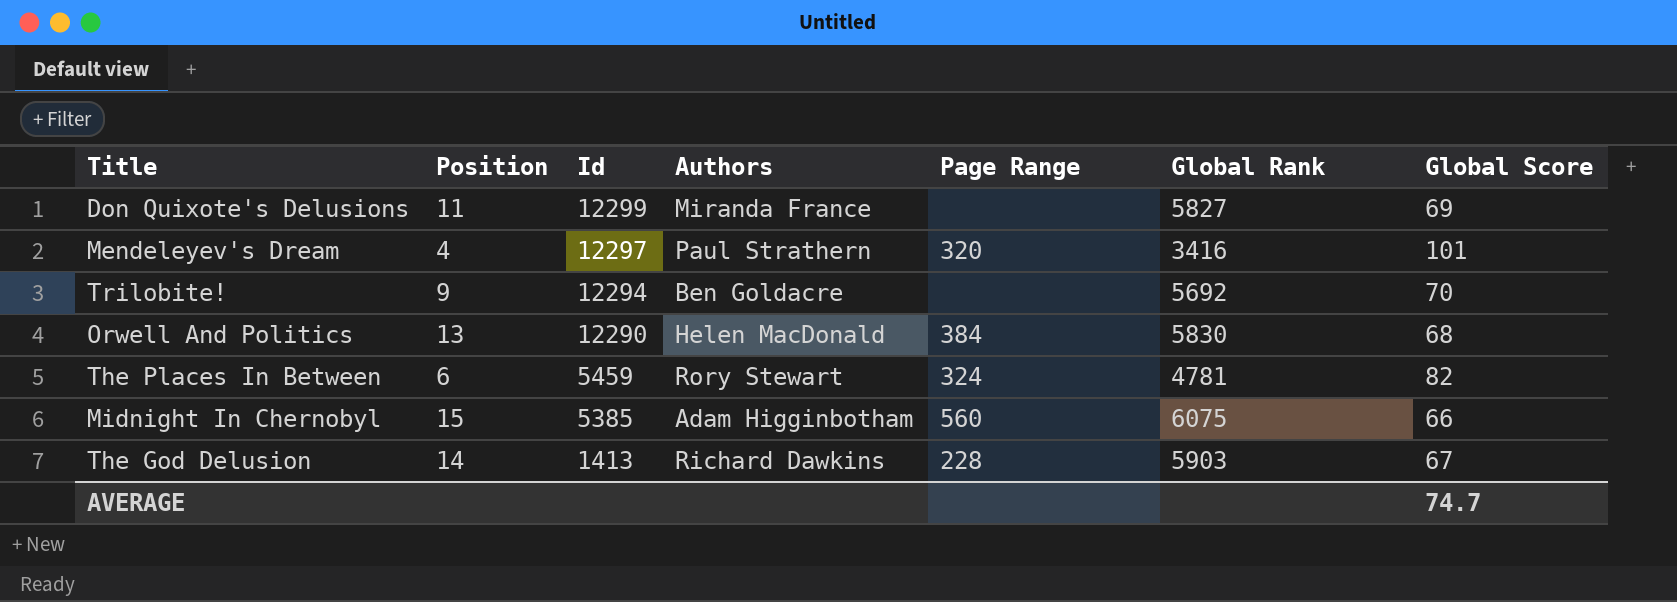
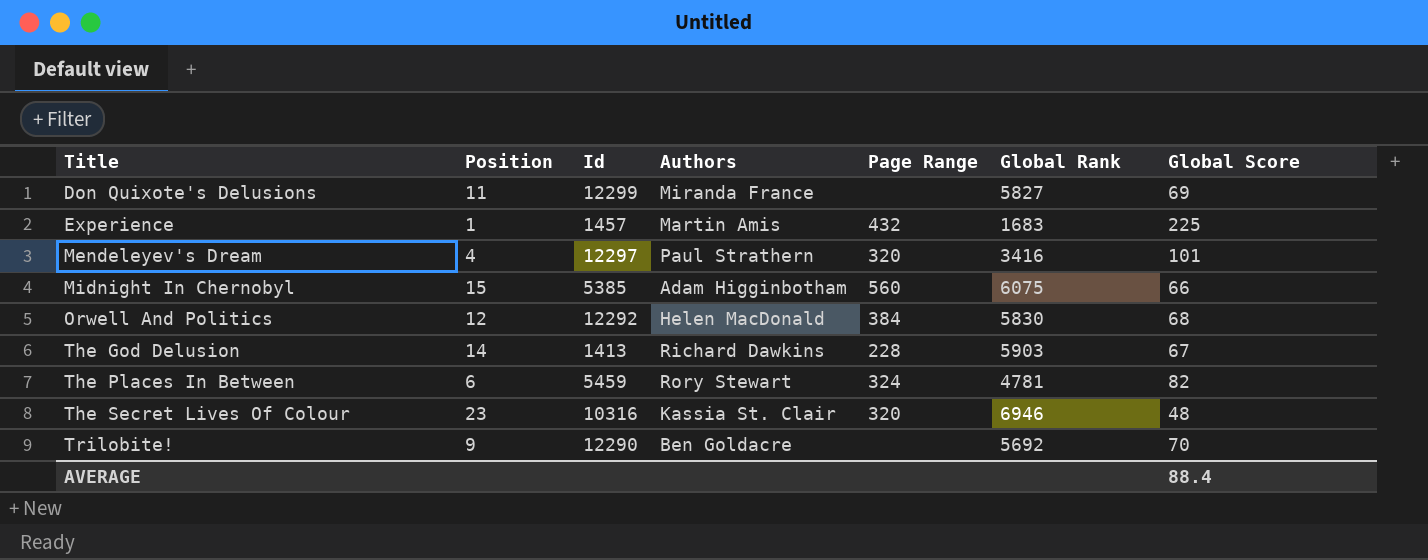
row order: Id descending -> Title ascending
row Experience: none -> 1 | 1457 | Martin Amis | 432 | 1683 | 225
Orwell And Politics | Position: 13 -> 12
Orwell And Politics | Id: 12290 -> 12292
row The Secret Lives Of Colour: none -> 23 | 10316 | Kassia St. Clair | 320 | 6946 | 48
Trilobite! | Id: 12294 -> 12290
AVERAGE | Global Score: 74.7 -> 88.4

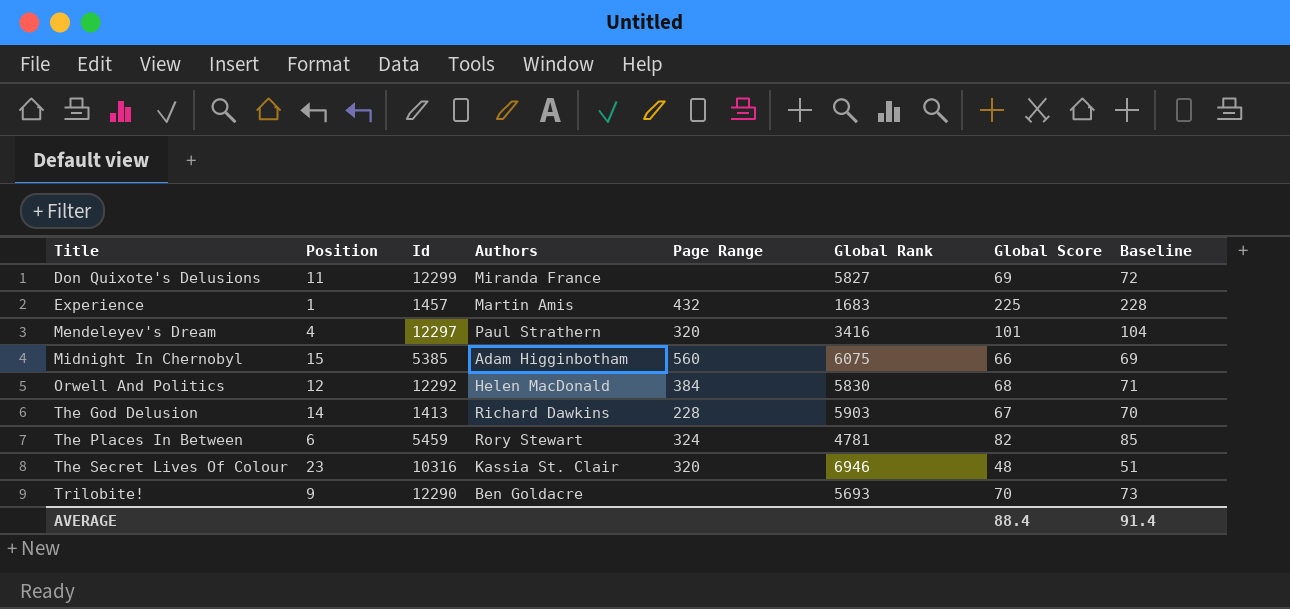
column Baseline | formula: none -> [Global Score] + 3
Trilobite! | Global Rank: 5692 -> 5693

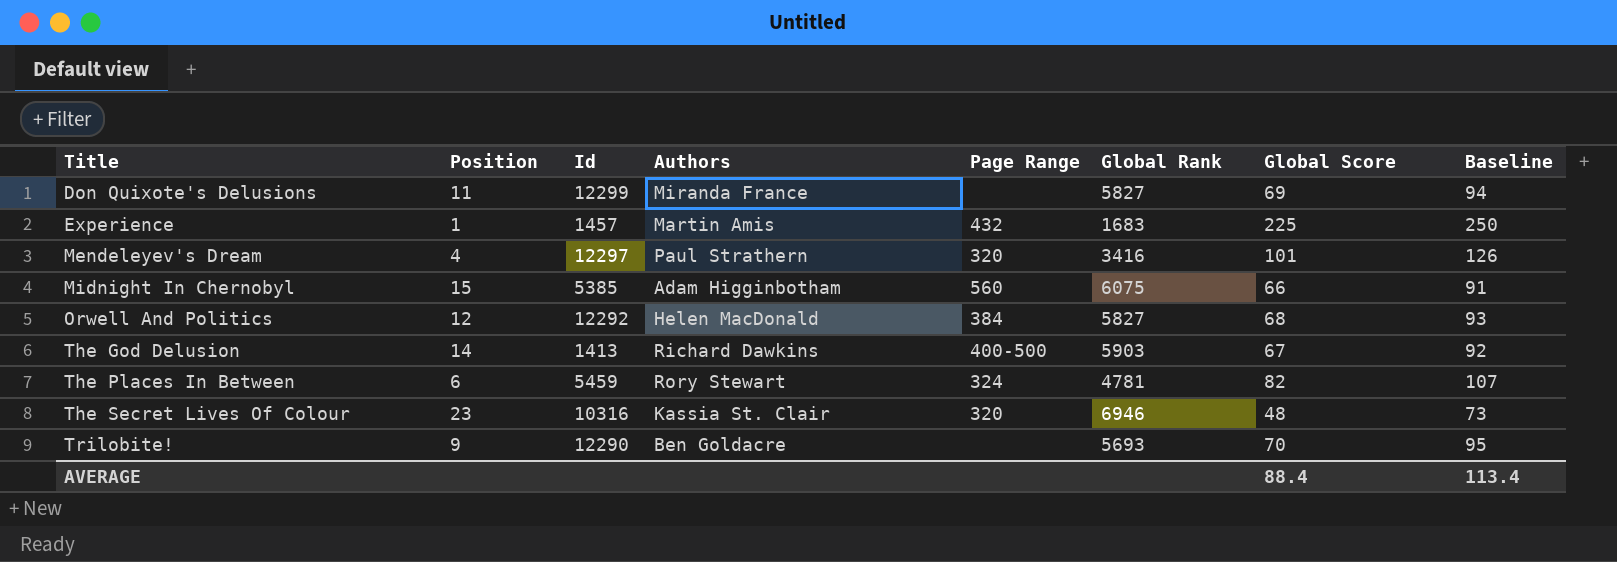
column Baseline | formula: [Global Score] + 3 -> [Global Score] + 25
Orwell And Politics | Global Rank: 5830 -> 5827
The God Delusion | Page Range: 228 -> 400-500
AVERAGE | Baseline: 91.4 -> 113.4

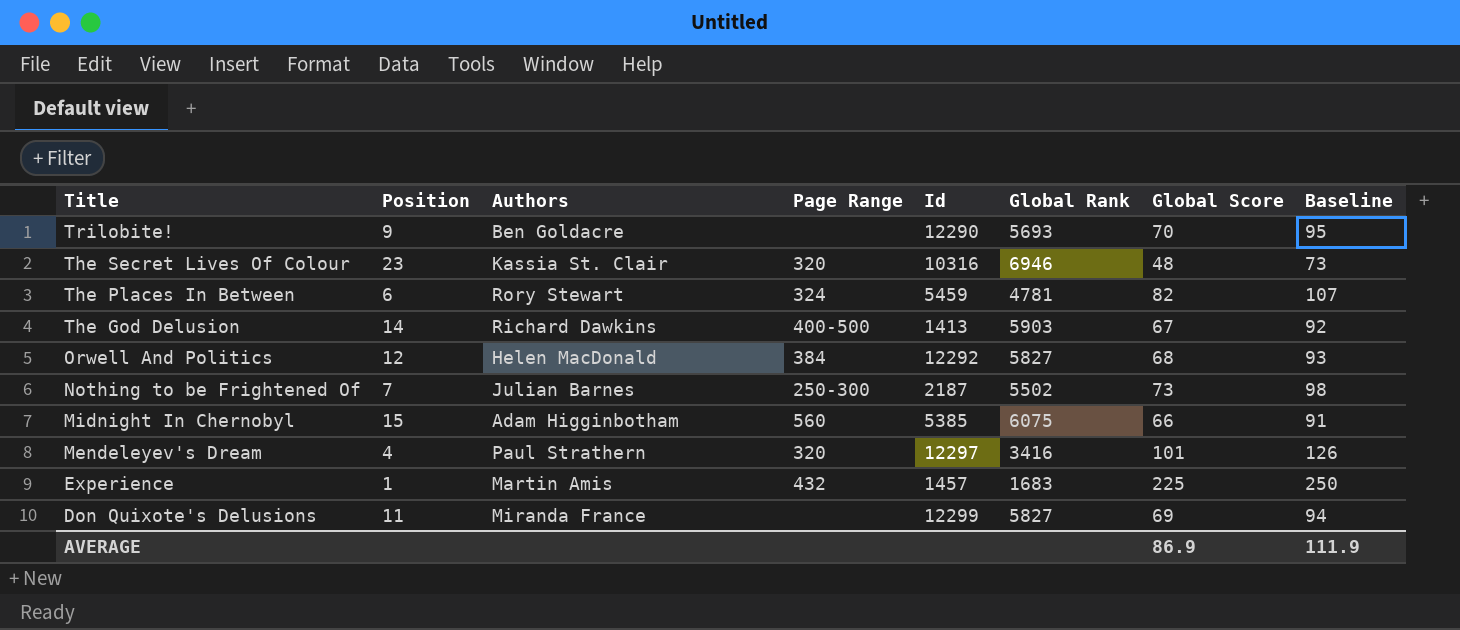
row order: Title ascending -> Title descending
column Id | position: 3 -> 5
row Nothing to be Frightened Of: none -> 7 | Julian Barnes | 250-300 | 2187 | 5502 | 73 | 98
AVERAGE | Global Score: 88.4 -> 86.9
AVERAGE | Baseline: 113.4 -> 111.9

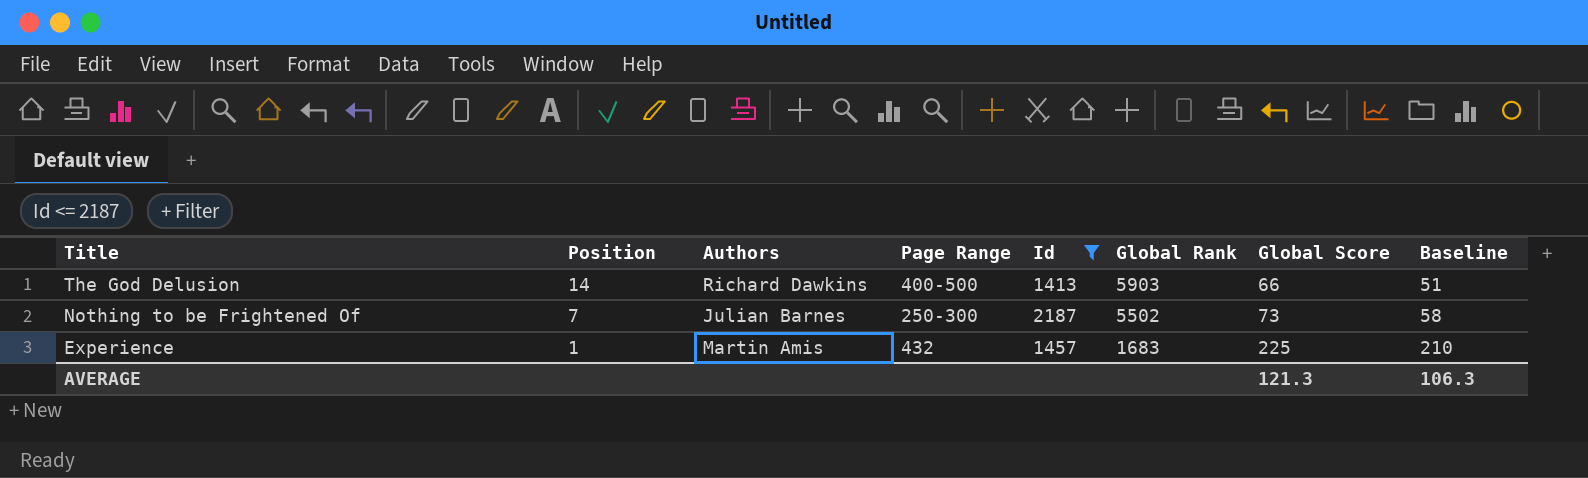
filter: none -> Id <= 2187
column Baseline | formula: [Global Score] + 25 -> [Global Score] - 15
The God Delusion | Global Score: 67 -> 66
AVERAGE | Global Score: 86.9 -> 121.3
AVERAGE | Baseline: 111.9 -> 106.3

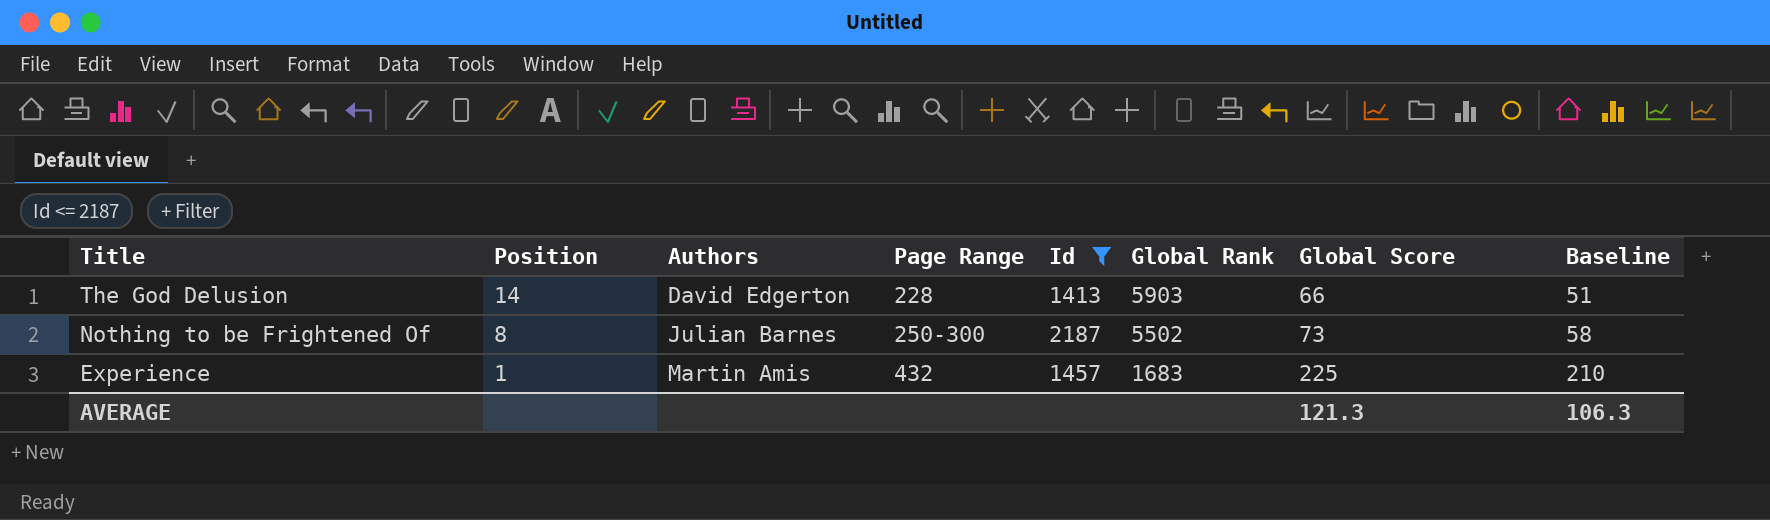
The God Delusion | Authors: Richard Dawkins -> David Edgerton
The God Delusion | Page Range: 400-500 -> 228
Nothing to be Frightened Of | Position: 7 -> 8

